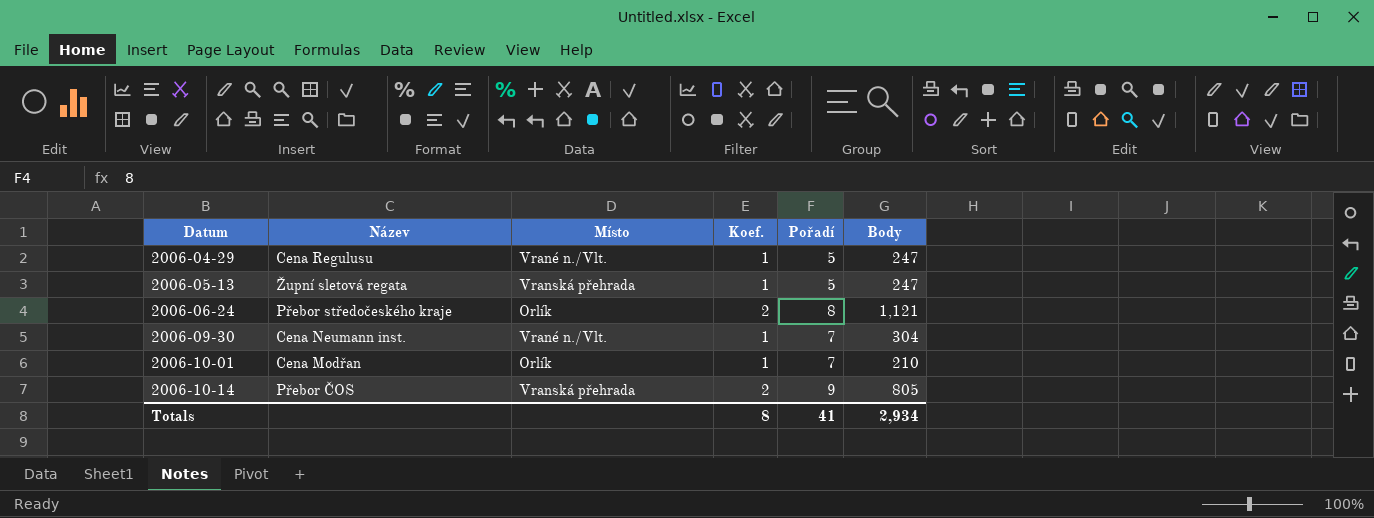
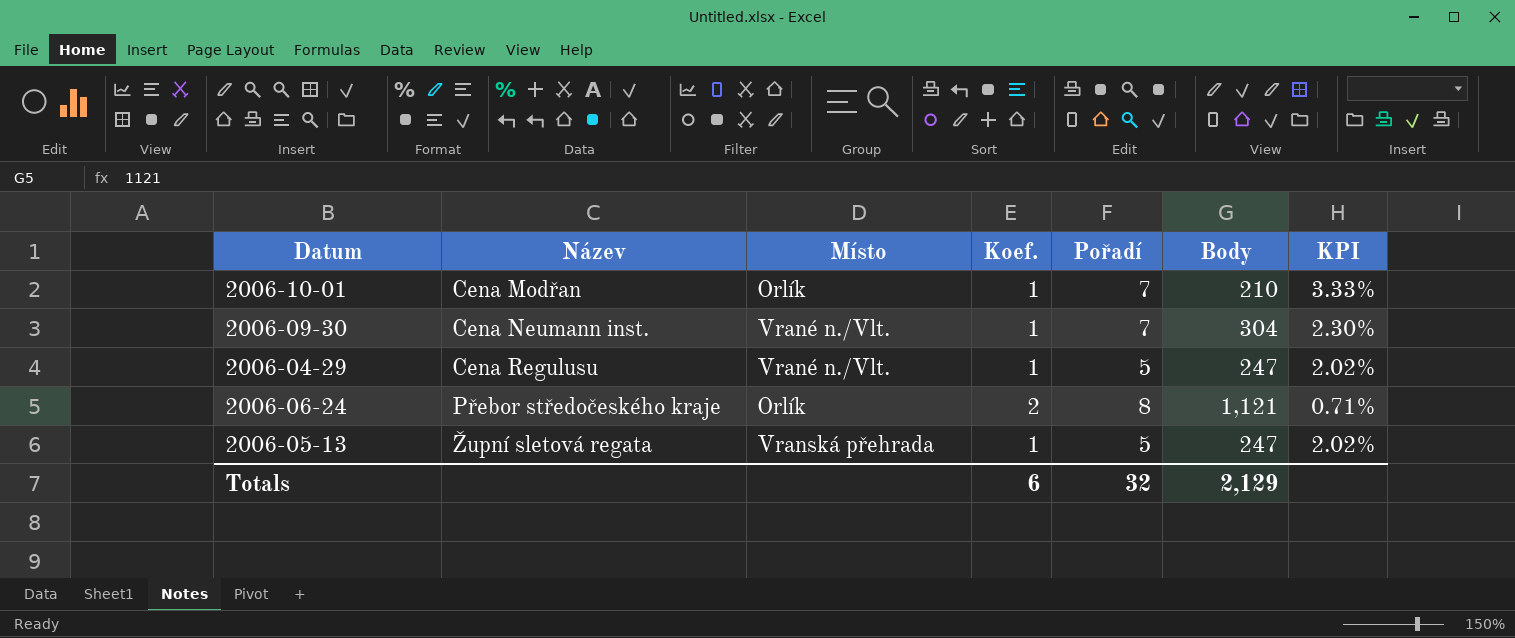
row order: Datum ascending -> Název ascending
column KPI | formula: none -> [Pořadí] / [Body]
row 2006-10-14: Přebor ČOS | Vranská přehrada | 2 | 9 | 805 -> none
Totals | Koef.: 8 -> 6
Totals | Pořadí: 41 -> 32
Totals | Body: 2,934 -> 2,129

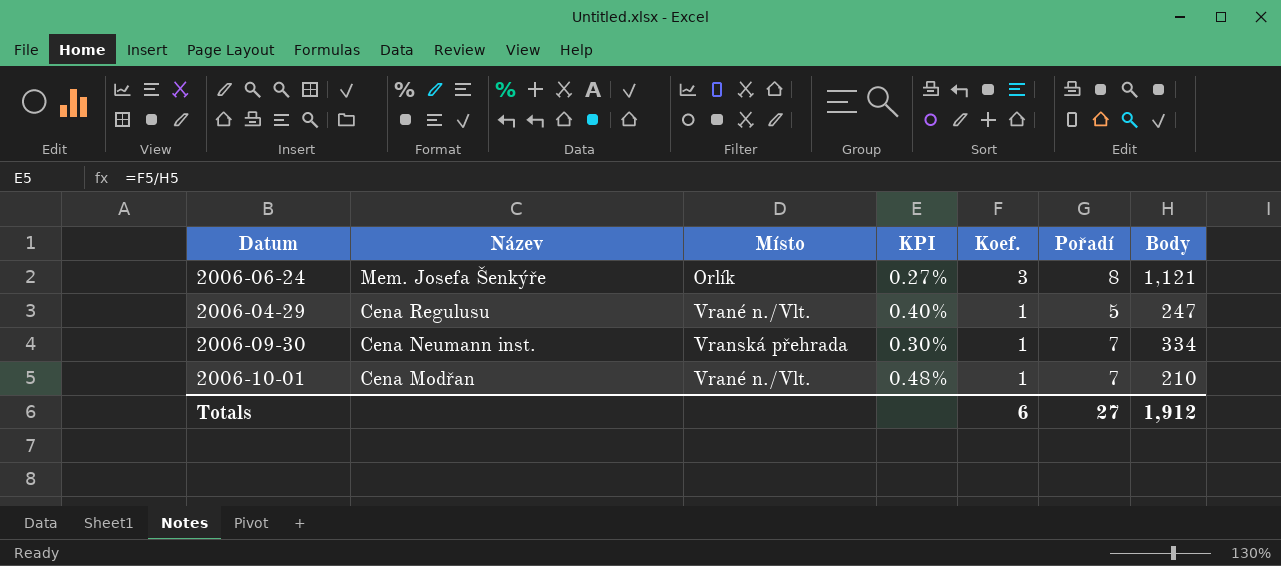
row order: Název ascending -> Název descending
column KPI | formula: [Pořadí] / [Body] -> [Koef.] / [Body]
column KPI | position: 7 -> 4
row 2006-05-13: Župní sletová regata | Vranská přehrada | 1 | 5 | 247 | 2.02% -> none
2006-06-24 | Název: Přebor středočeského kraje -> Mem. Josefa Šenkýře
2006-06-24 | Koef.: 2 -> 3
2006-09-30 | Místo: Vrané n./Vlt. -> Vranská přehrada
2006-09-30 | Body: 304 -> 334
2006-10-01 | Místo: Orlík -> Vrané n./Vlt.
Totals | Pořadí: 32 -> 27
Totals | Body: 2,129 -> 1,912

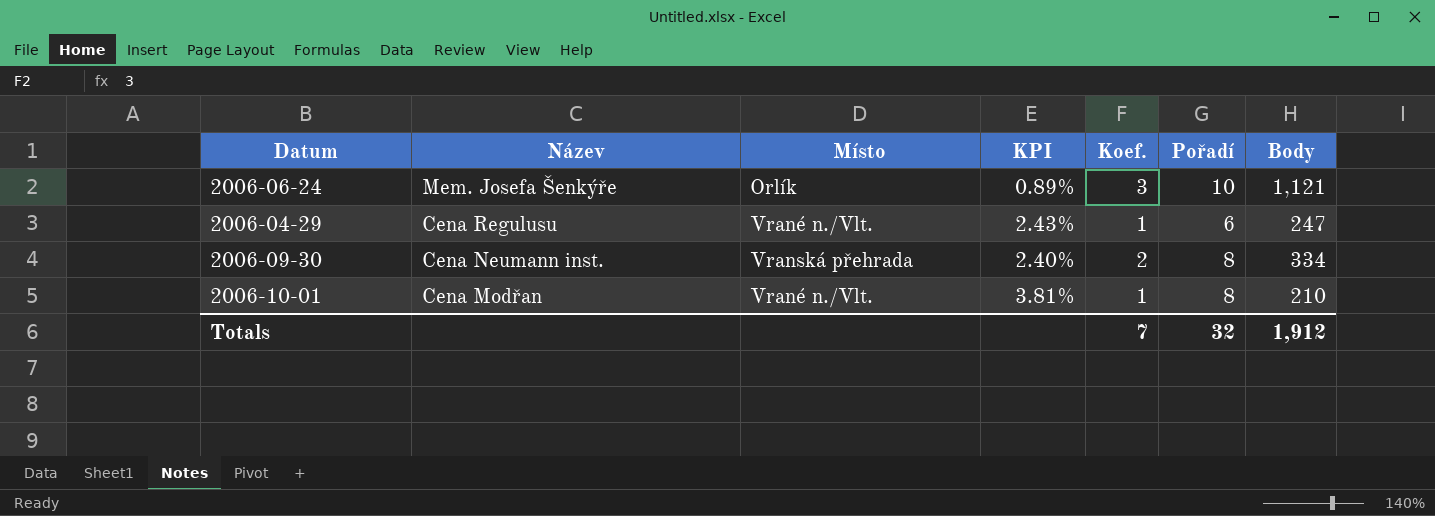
column KPI | formula: [Koef.] / [Body] -> [Pořadí] / [Body]
2006-06-24 | Pořadí: 8 -> 10
2006-04-29 | Pořadí: 5 -> 6
2006-09-30 | Koef.: 1 -> 2
2006-09-30 | Pořadí: 7 -> 8
2006-10-01 | Pořadí: 7 -> 8
Totals | Koef.: 6 -> 7
Totals | Pořadí: 27 -> 32

